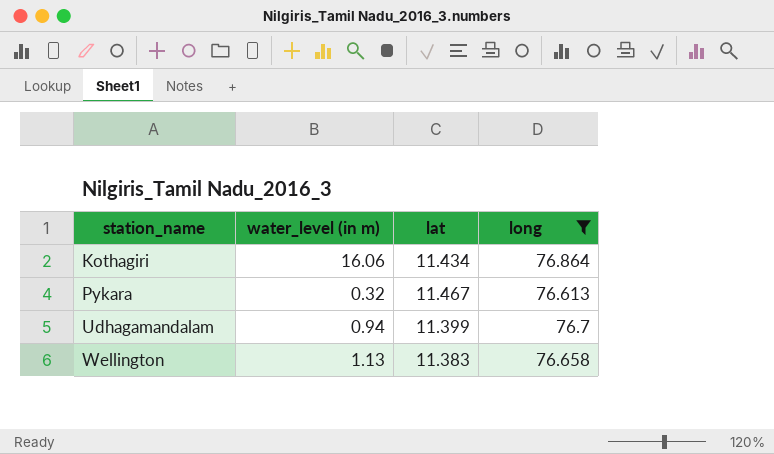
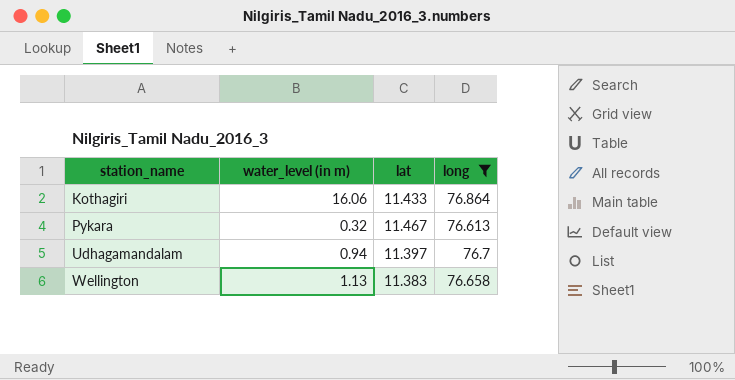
Kothagiri | lat: 11.434 -> 11.433
Udhagamandalam | lat: 11.399 -> 11.397

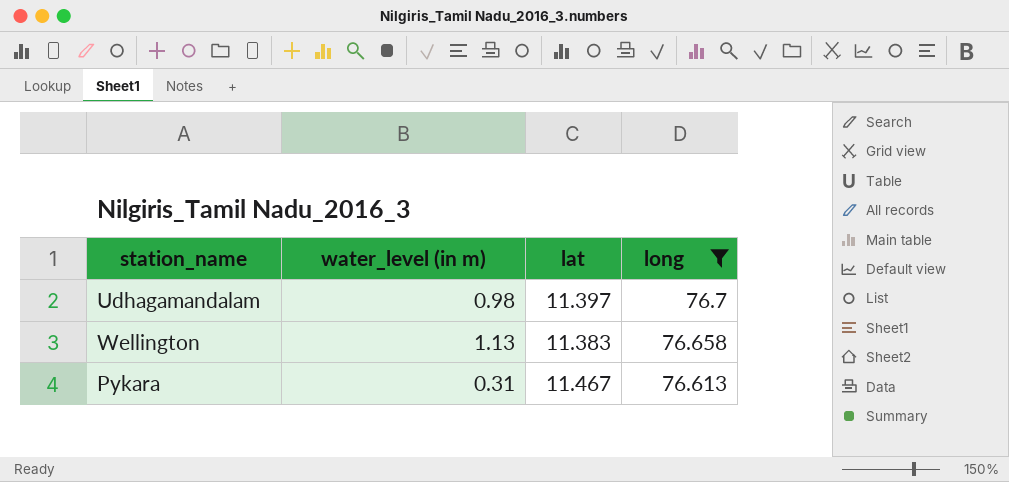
row order: station_name ascending -> long descending
row Kothagiri: 16.06 | 11.433 | 76.864 -> none
Udhagamandalam | water_level (in m): 0.94 -> 0.98
Pykara | water_level (in m): 0.32 -> 0.31

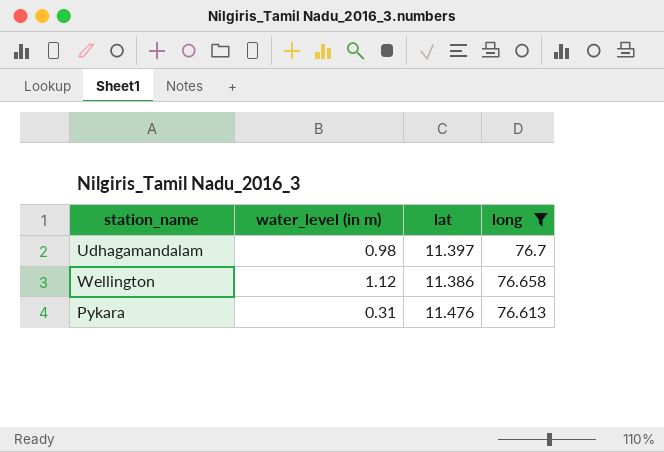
Wellington | water_level (in m): 1.13 -> 1.12
Wellington | lat: 11.383 -> 11.386
Pykara | lat: 11.467 -> 11.476

